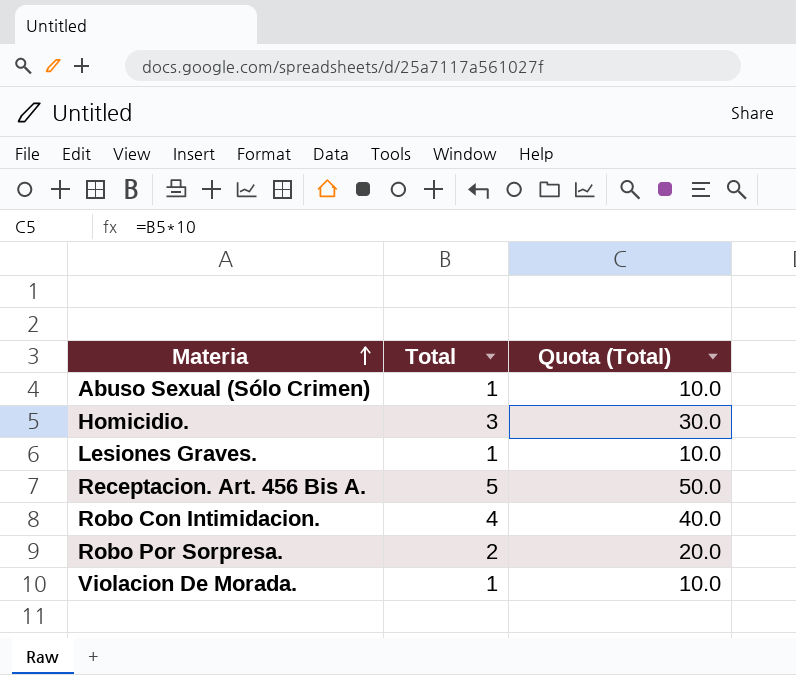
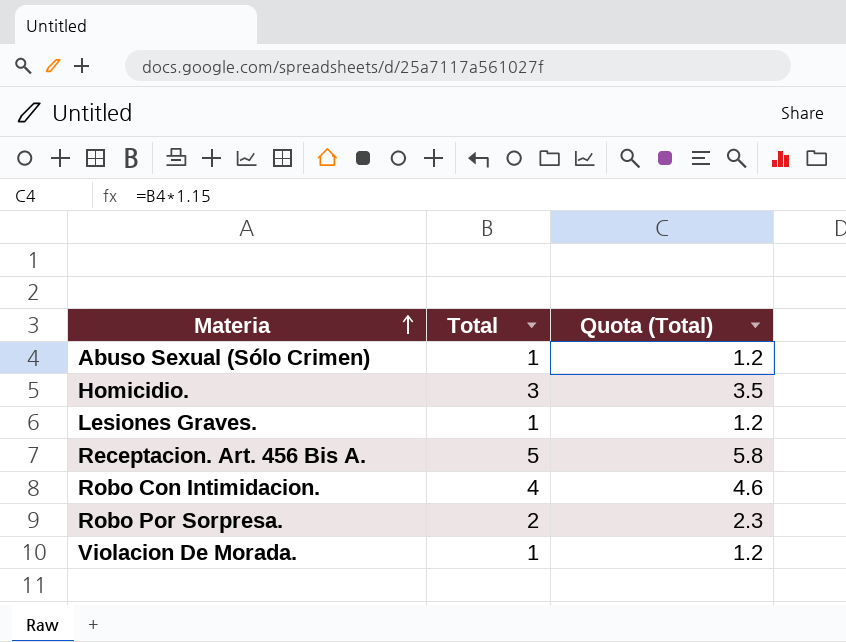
column Quota (Total) | formula: [Total] * 10 -> [Total] * 1.15

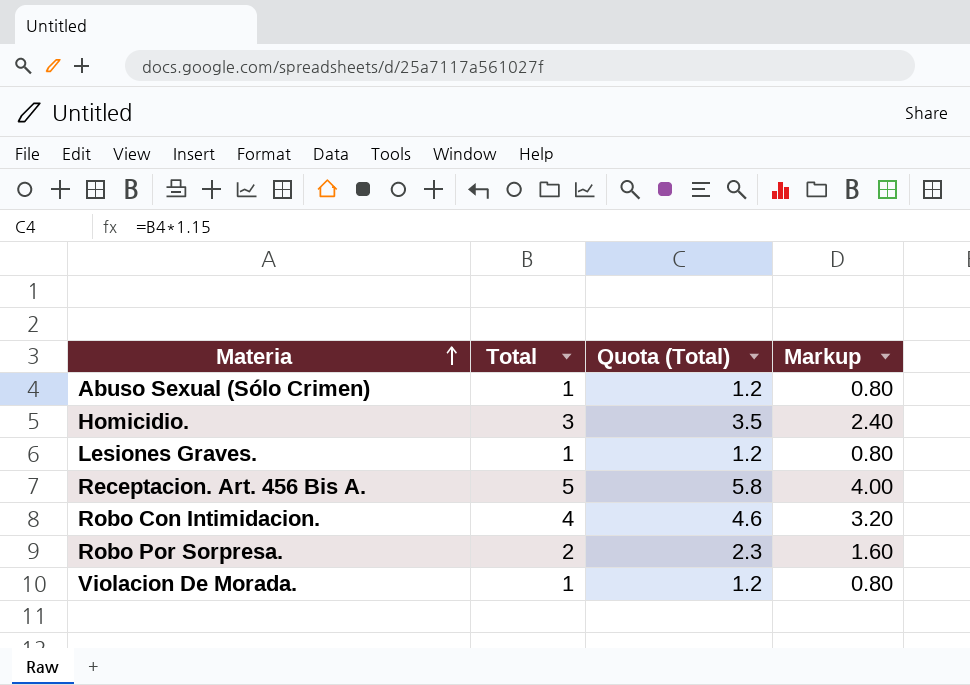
column Markup | formula: none -> [Total] * 0.8

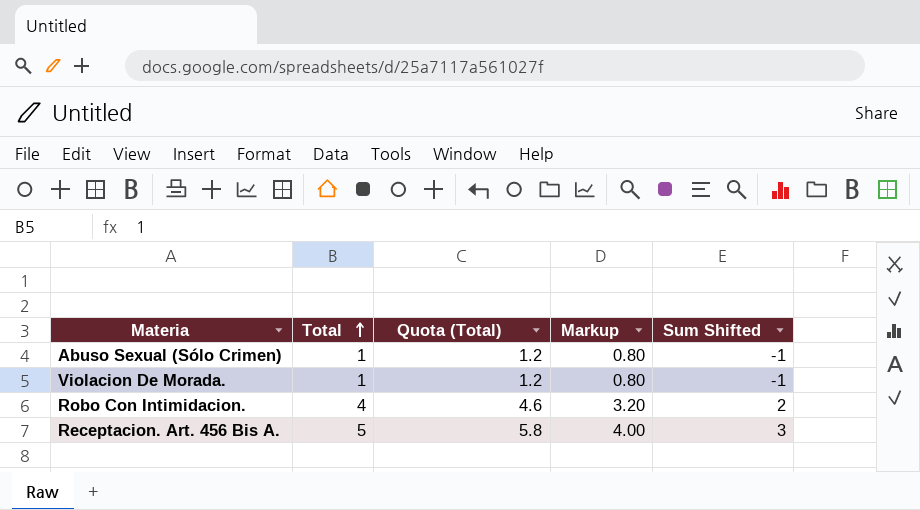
row order: Materia ascending -> Total ascending
column Sum Shifted | formula: none -> [Total] - 2
row Homicidio.: 3 | 3.5 | 2.40 -> none
row Lesiones Graves.: 1 | 1.2 | 0.80 -> none
row Robo Por Sorpresa.: 2 | 2.3 | 1.60 -> none

